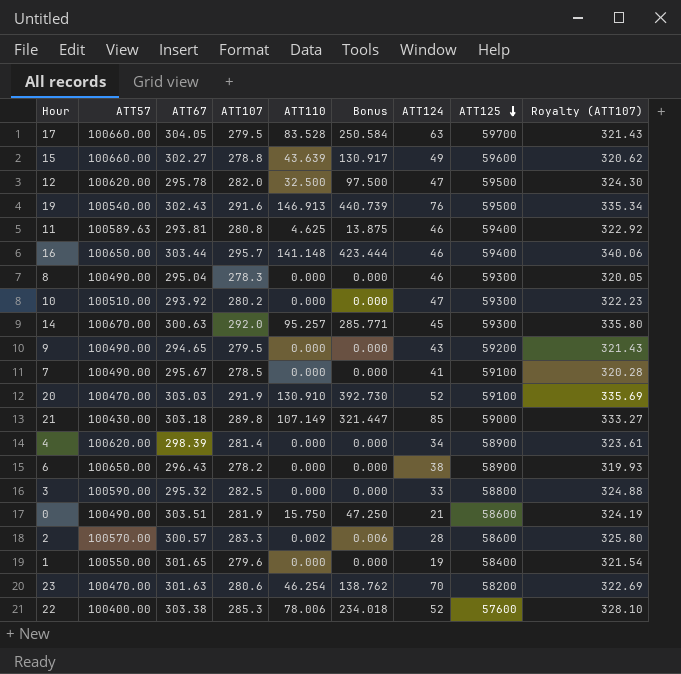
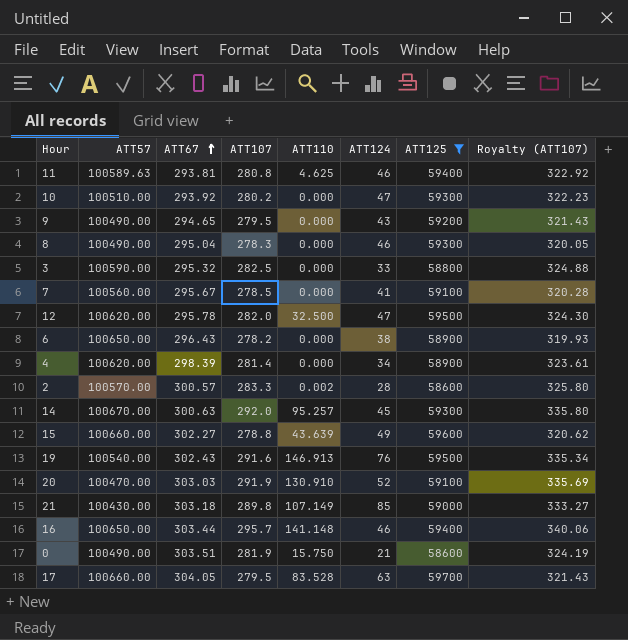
filter: none -> ATT125 >= 58600
row order: ATT125 descending -> ATT67 ascending
column Bonus | formula: [ATT110] * 3 -> none
7 | ATT57: 100490.00 -> 100560.00

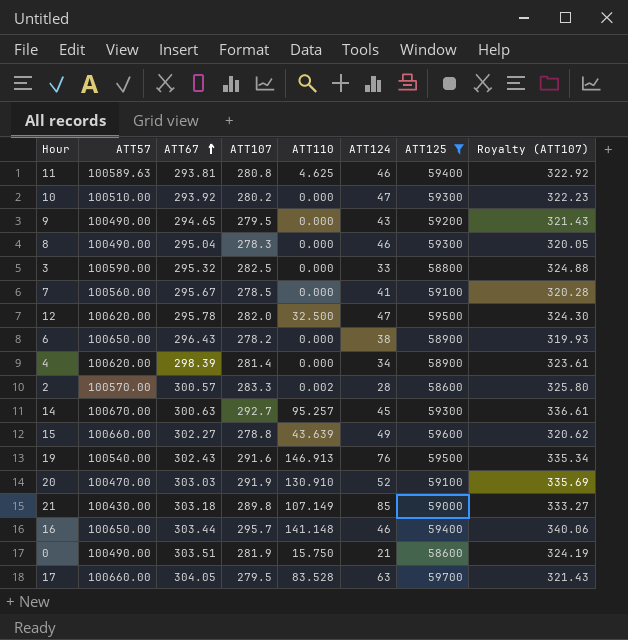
14 | ATT107: 292.0 -> 292.7
14 | Royalty (ATT107): 335.80 -> 336.61

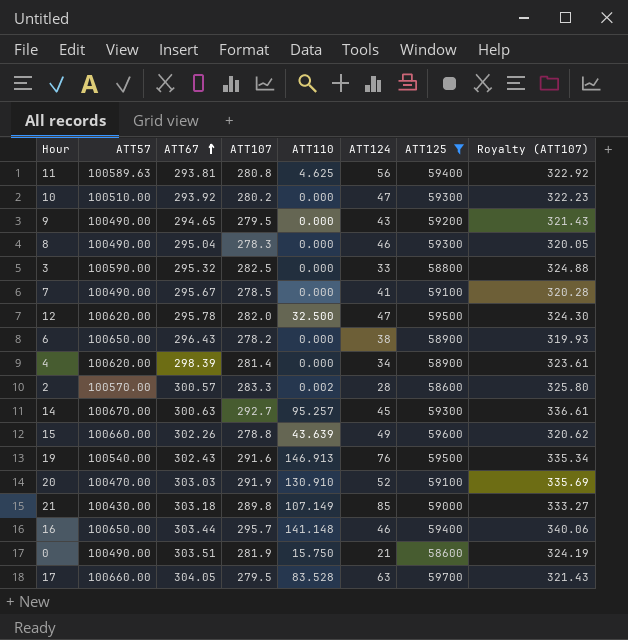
11 | ATT124: 46 -> 56
7 | ATT57: 100560.00 -> 100490.00
15 | ATT67: 302.27 -> 302.26

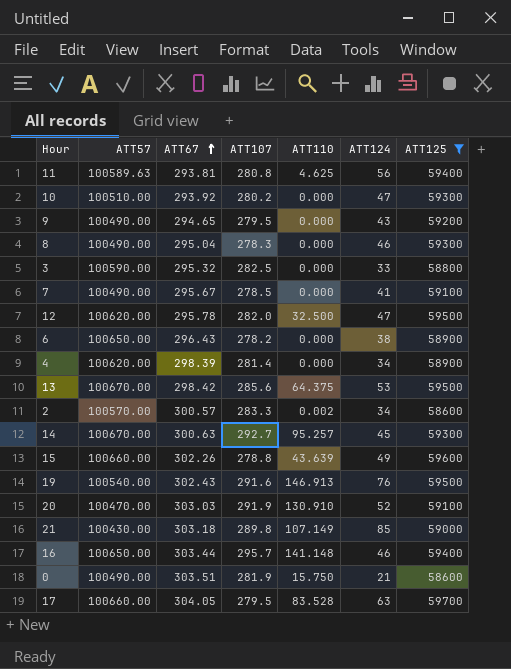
column Royalty (ATT107) | formula: [ATT107] * 1.15 -> none
row 13: none -> 100670.00 | 298.42 | 285.6 | 64.375 | 53 | 59500
2 | ATT124: 28 -> 34

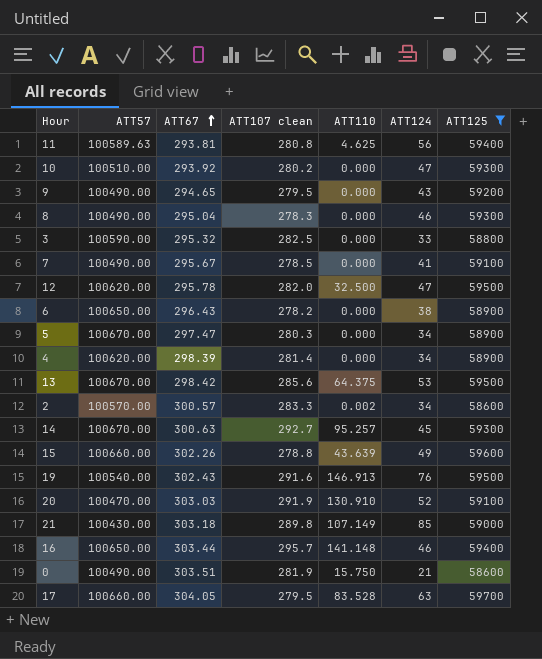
column name: ATT107 -> ATT107 clean
row 5: none -> 100670.00 | 297.47 | 280.3 | 0.000 | 34 | 58900

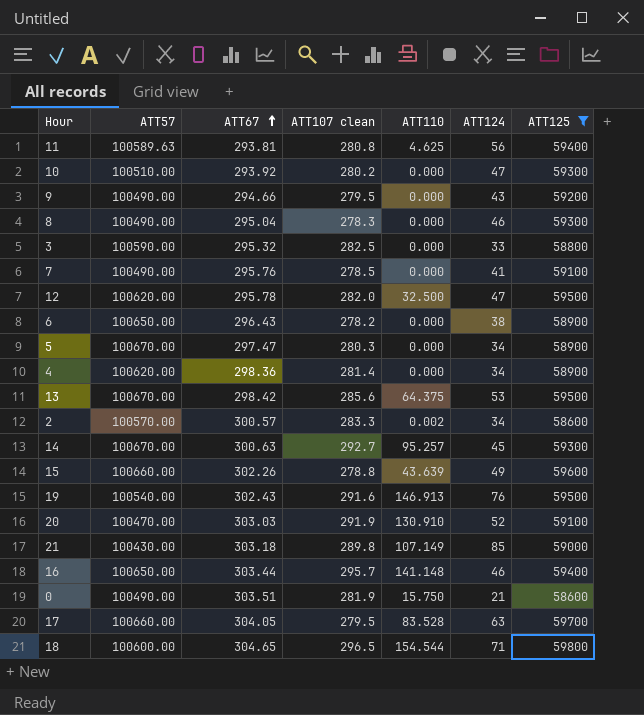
9 | ATT67: 294.65 -> 294.66
7 | ATT67: 295.67 -> 295.76
4 | ATT67: 298.39 -> 298.36
row 18: none -> 100600.00 | 304.65 | 296.5 | 154.544 | 71 | 59800

